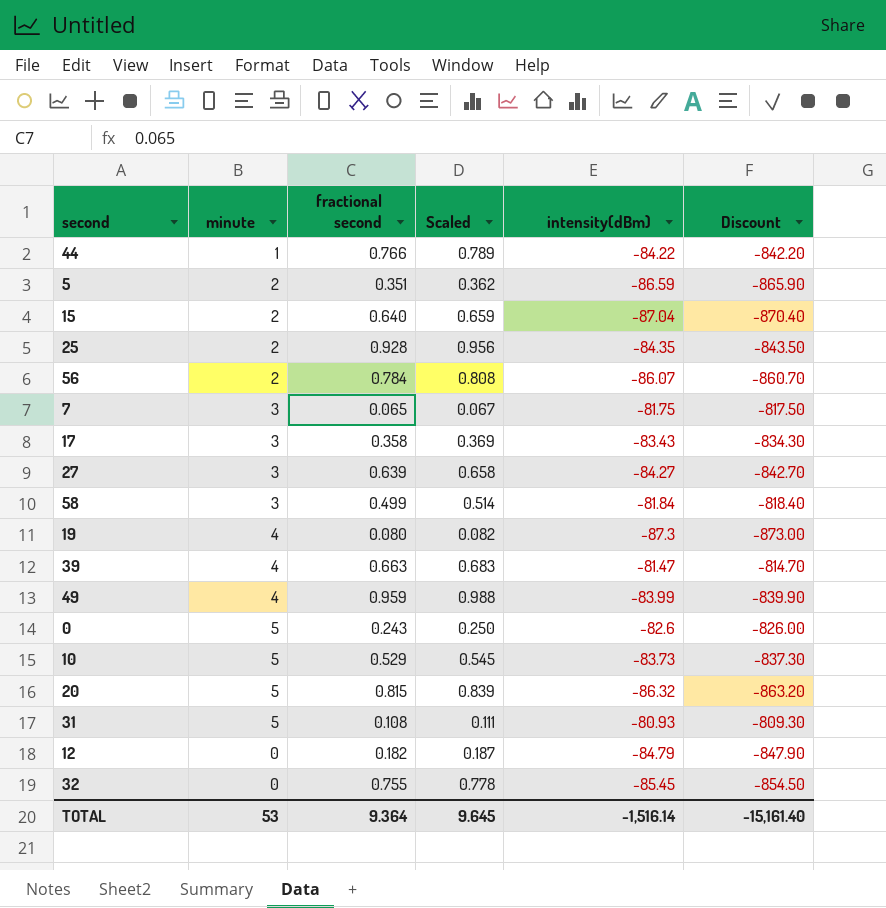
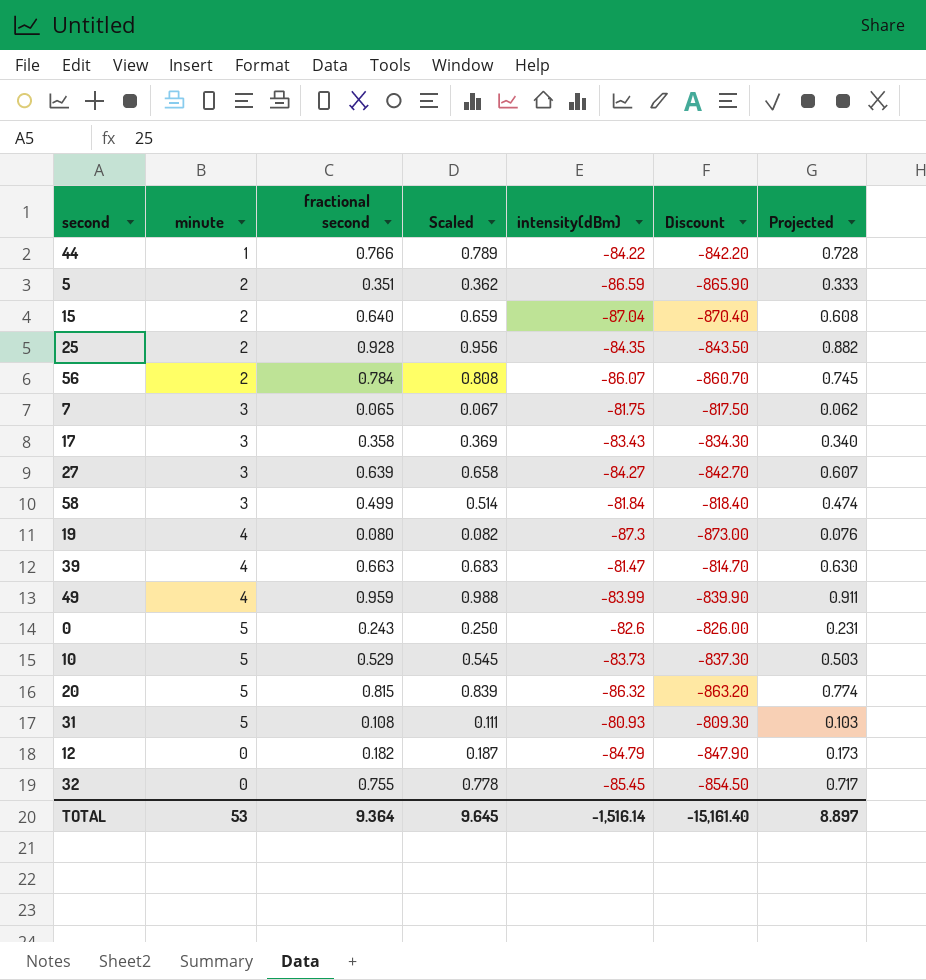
column Projected | formula: none -> [fractional second] * 0.95

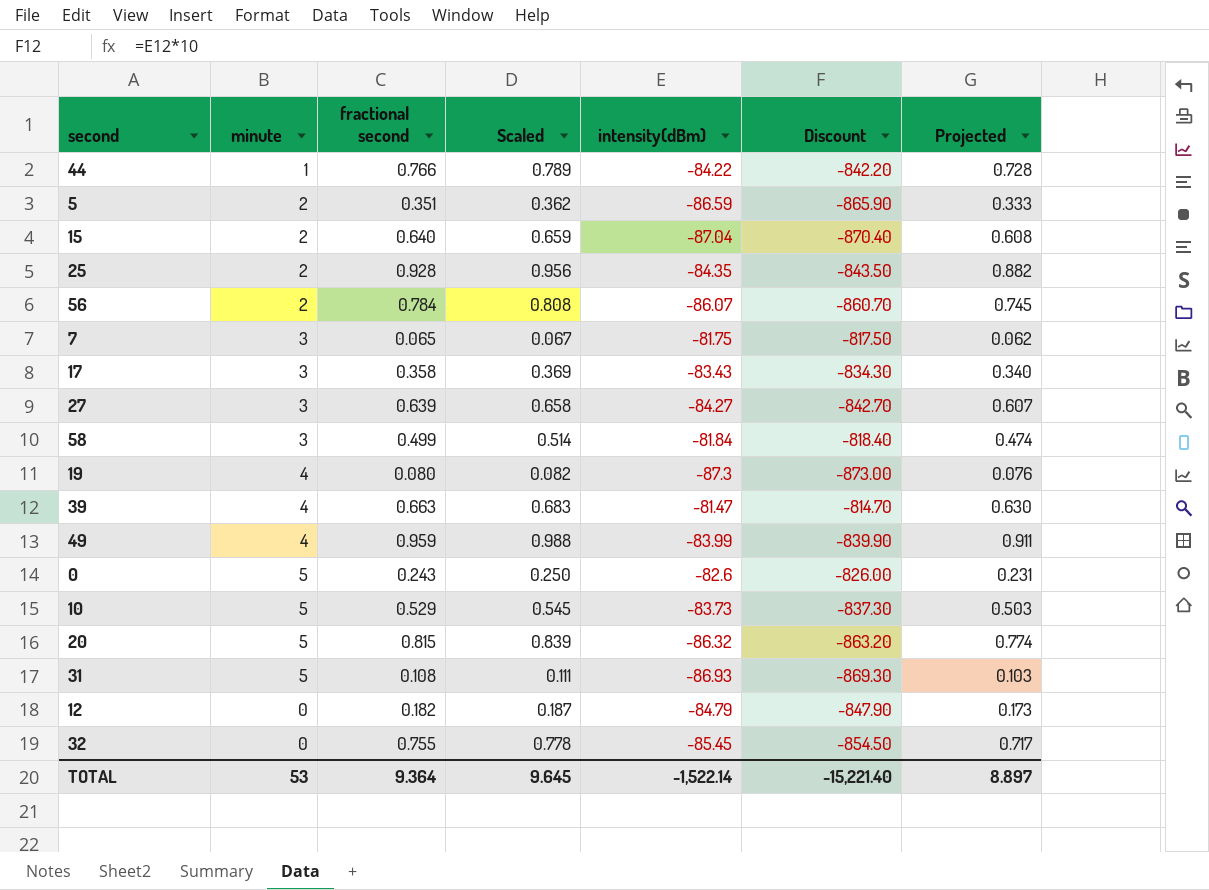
31 | intensity(dBm): -80.93 -> -86.93
31 | Discount: -809.30 -> -869.30
TOTAL | intensity(dBm): -1,516.14 -> -1,522.14
TOTAL | Discount: -15,161.40 -> -15,221.40

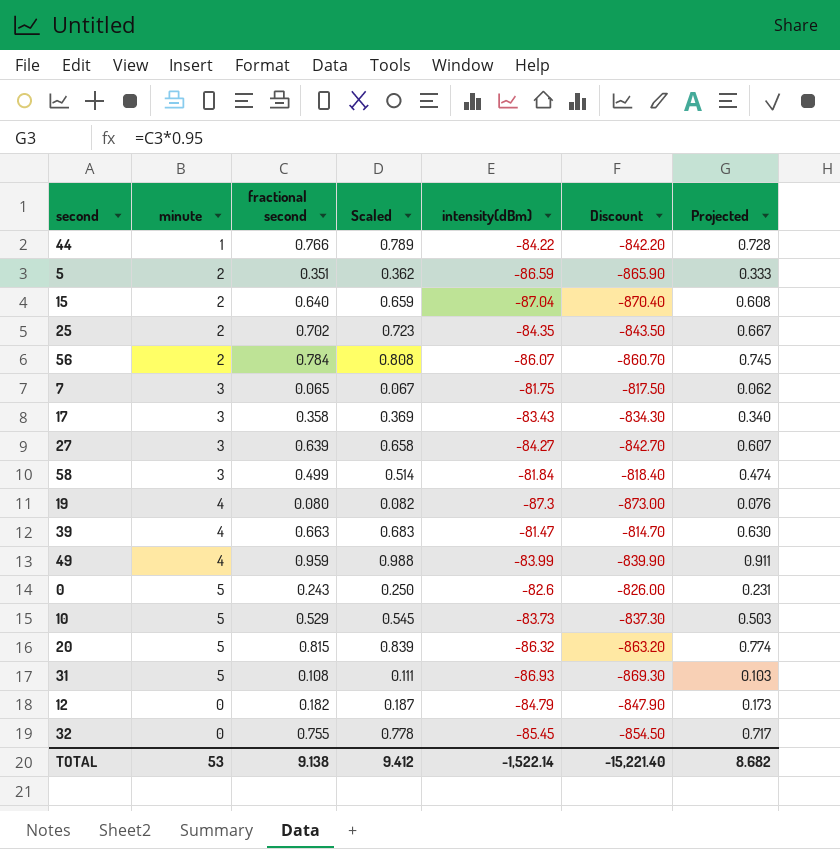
25 | fractional second: 0.928 -> 0.702
25 | Scaled: 0.956 -> 0.723
25 | Projected: 0.882 -> 0.667
TOTAL | fractional second: 9.364 -> 9.138
TOTAL | Scaled: 9.645 -> 9.412
TOTAL | Projected: 8.897 -> 8.682

